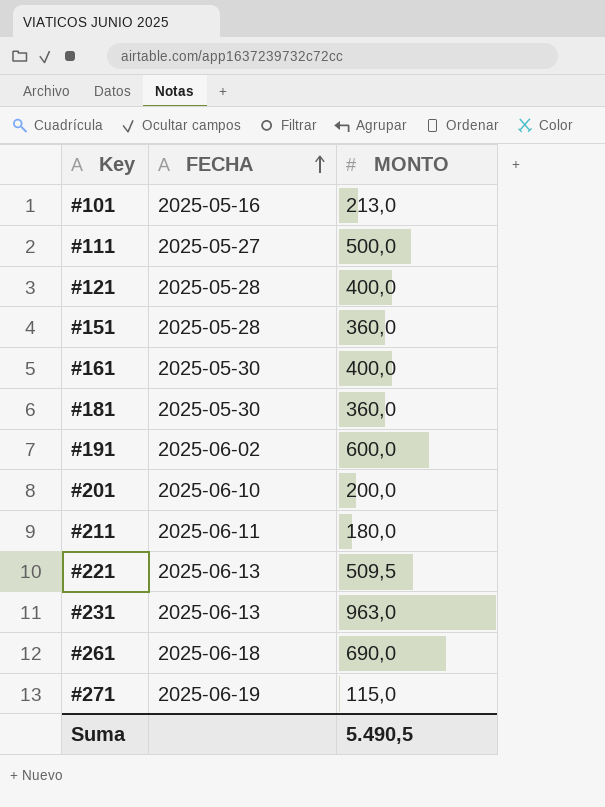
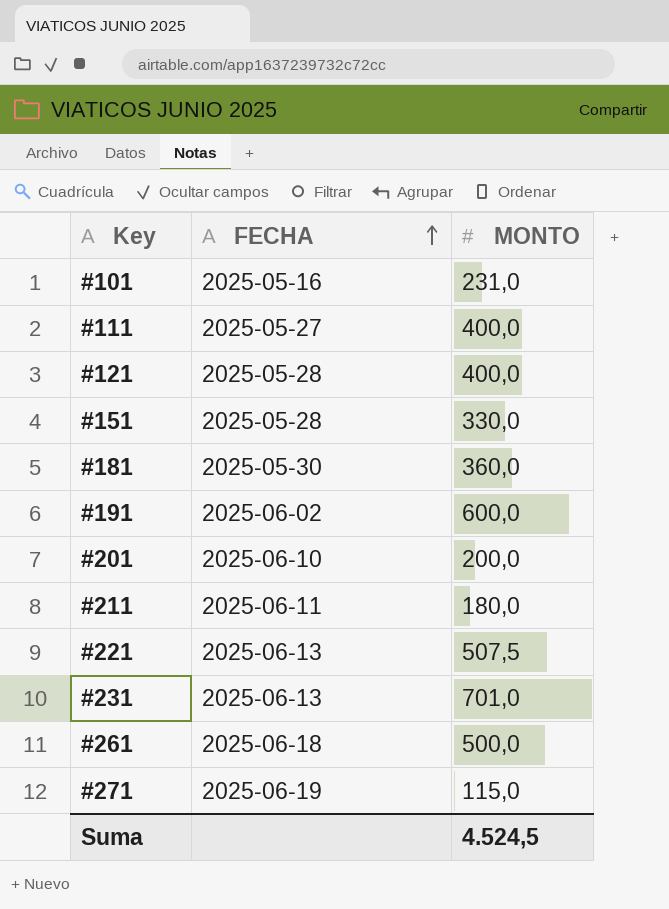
row #161: 2025-05-30 | 400,0 -> none
#101 | MONTO: 213,0 -> 231,0
#111 | MONTO: 500,0 -> 400,0
#151 | MONTO: 360,0 -> 330,0
#221 | MONTO: 509,5 -> 507,5
#231 | MONTO: 963,0 -> 701,0
#261 | MONTO: 690,0 -> 500,0
Suma | MONTO: 5.490,5 -> 4.524,5

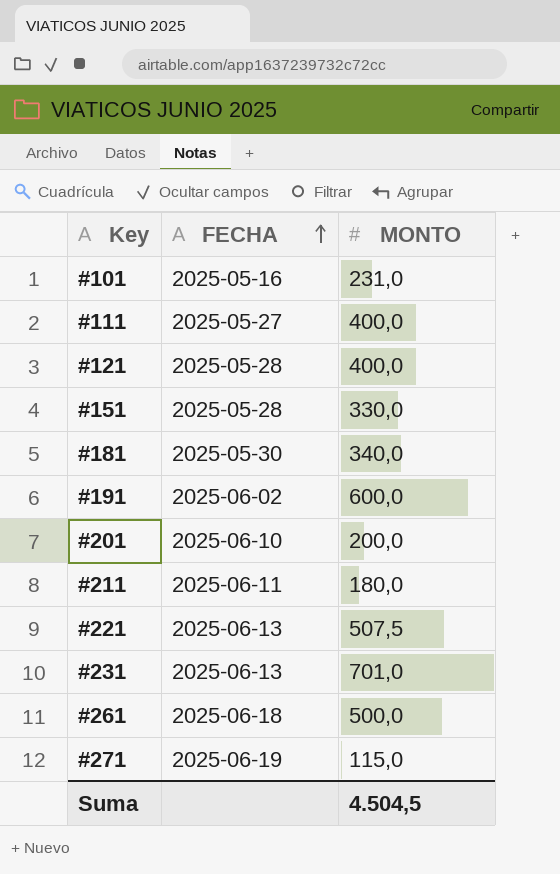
#181 | MONTO: 360,0 -> 340,0
Suma | MONTO: 4.524,5 -> 4.504,5

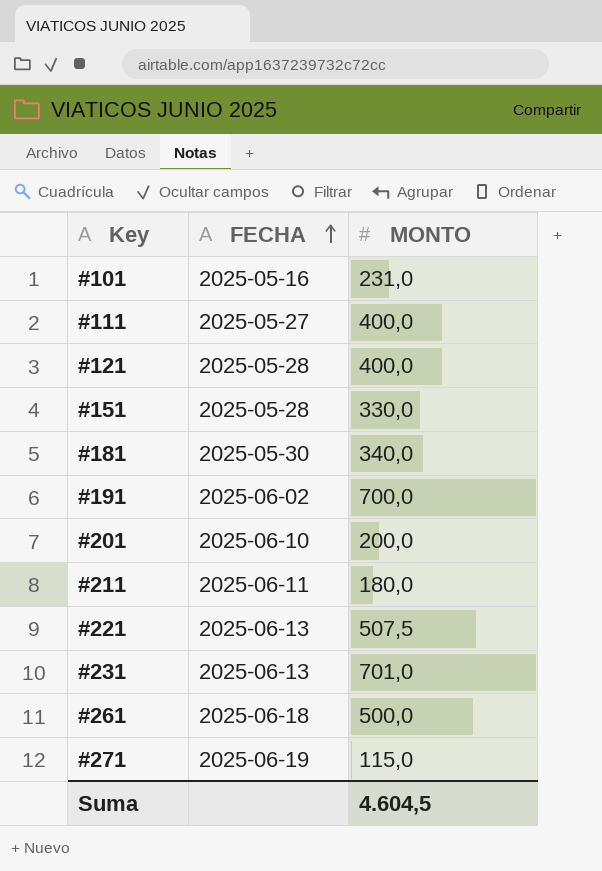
#191 | MONTO: 600,0 -> 700,0
Suma | MONTO: 4.504,5 -> 4.604,5

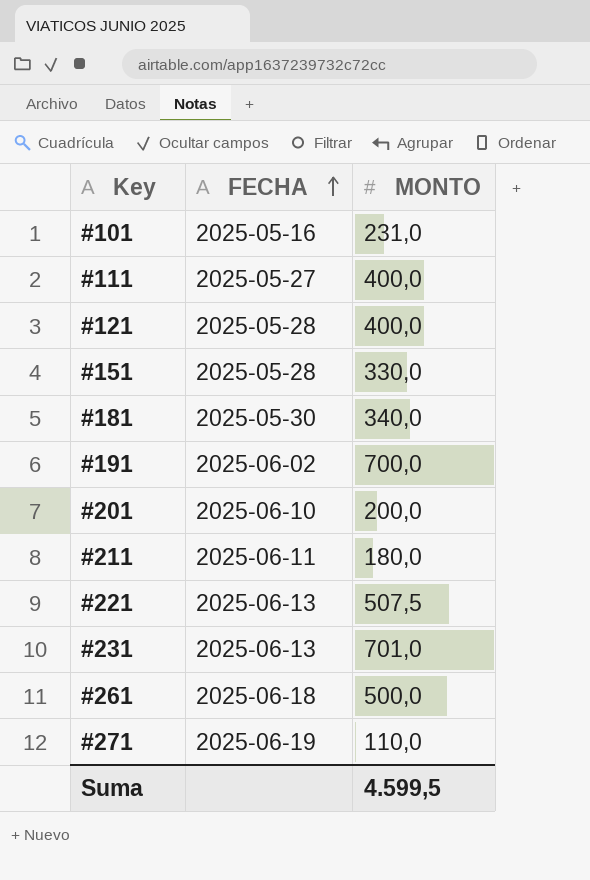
#271 | MONTO: 115,0 -> 110,0
Suma | MONTO: 4.604,5 -> 4.599,5

